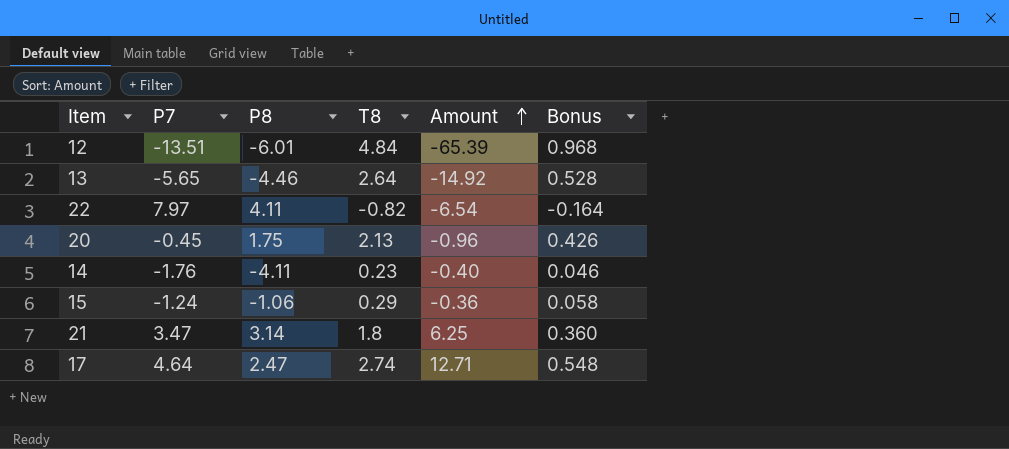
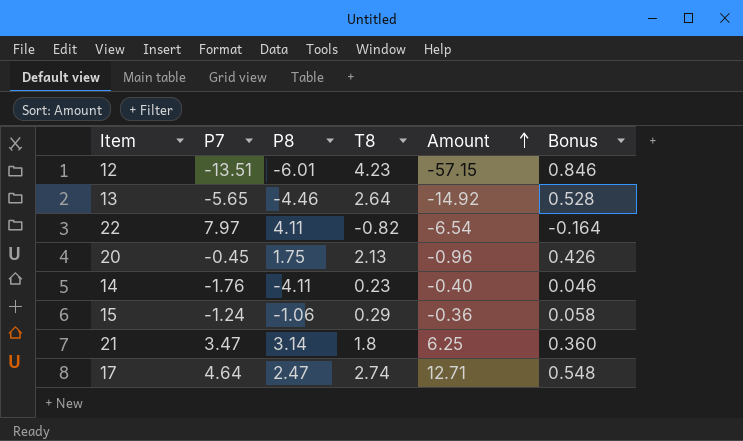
12 | T8: 4.84 -> 4.23
12 | Amount: -65.39 -> -57.15
12 | Bonus: 0.968 -> 0.846

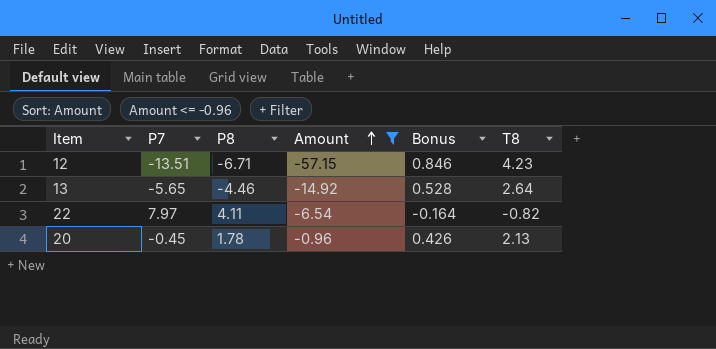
filter: none -> Amount <= -0.96
column T8 | position: 4 -> 6
12 | P8: -6.01 -> -6.71
20 | P8: 1.75 -> 1.78

